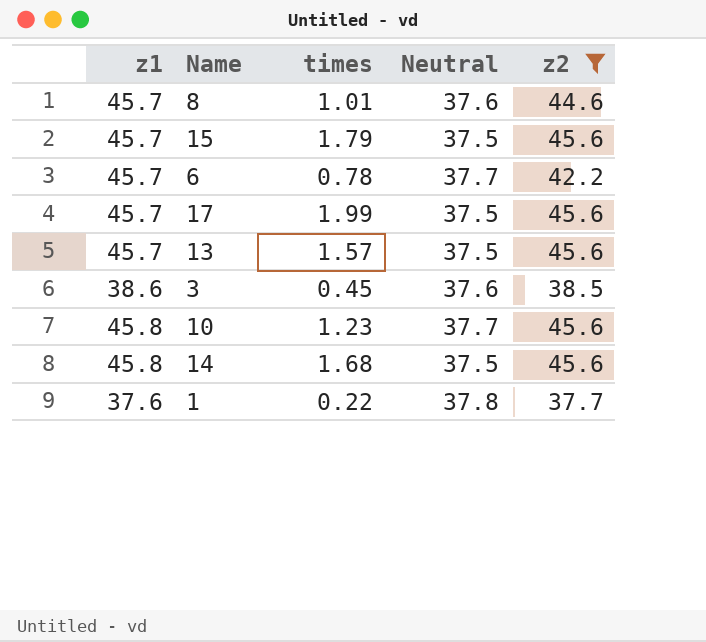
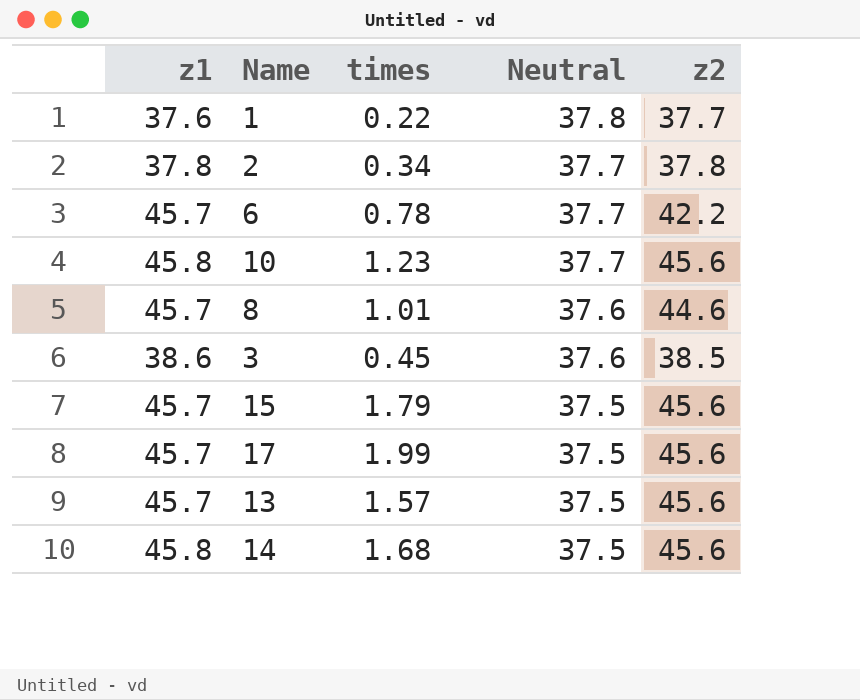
filter: z2 != 37.8 -> none
row order: none -> Neutral descending

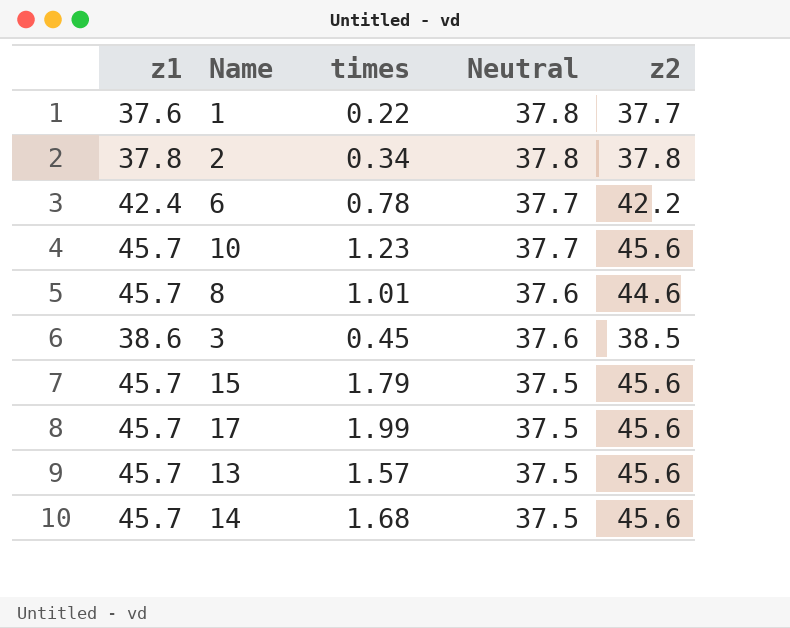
2 | Neutral: 37.7 -> 37.8
6 | z1: 45.7 -> 42.4
10 | z1: 45.8 -> 45.7
14 | z1: 45.8 -> 45.7

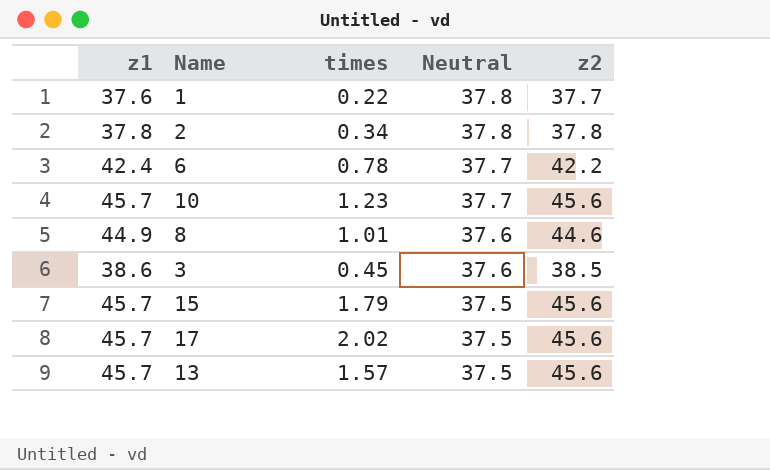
row 14: 45.7 | 1.68 | 37.5 | 45.6 -> none
8 | z1: 45.7 -> 44.9
17 | times: 1.99 -> 2.02

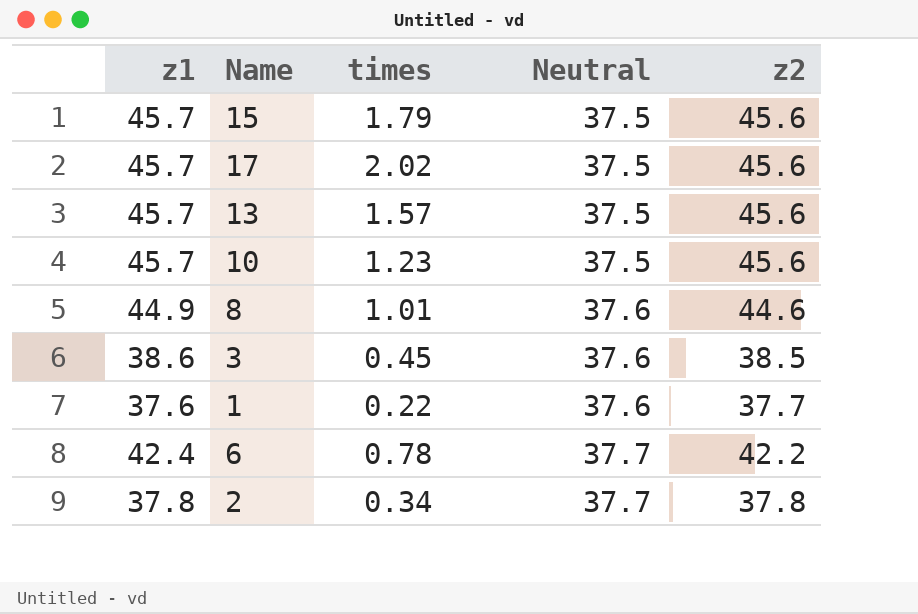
row order: Neutral descending -> Neutral ascending
10 | Neutral: 37.7 -> 37.5
1 | Neutral: 37.8 -> 37.6
2 | Neutral: 37.8 -> 37.7

